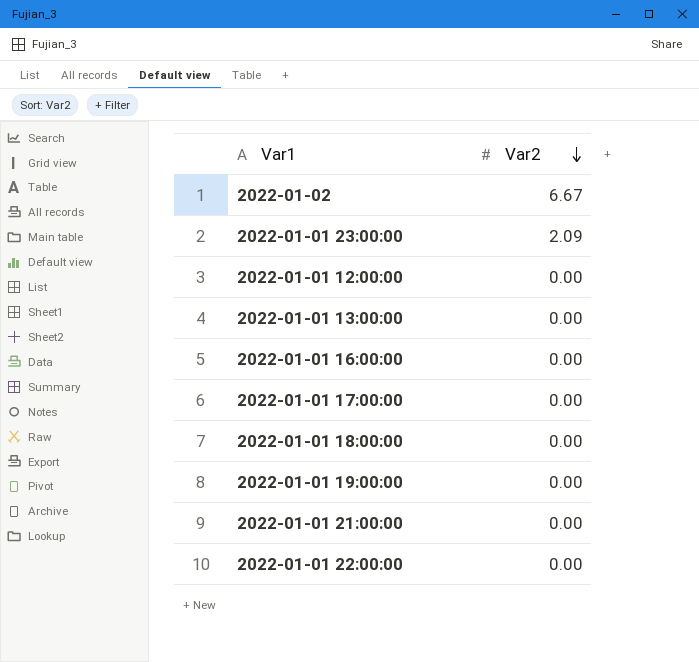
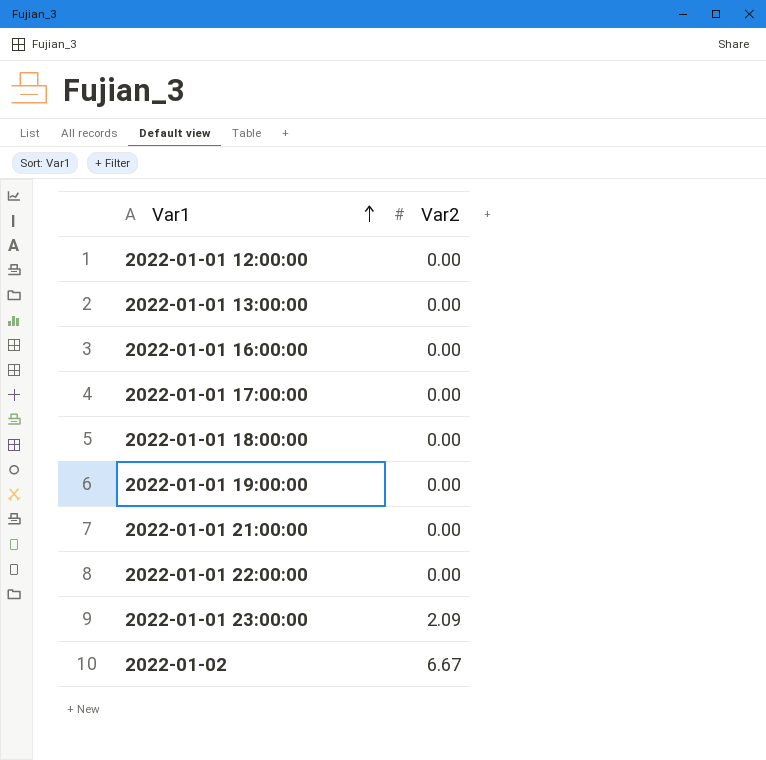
row order: Var2 descending -> Var1 ascending

